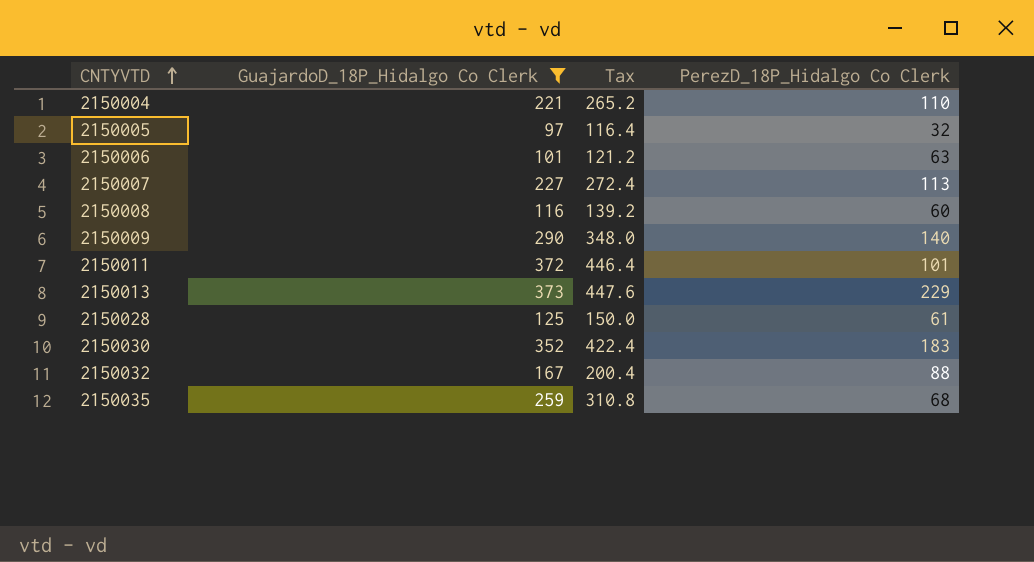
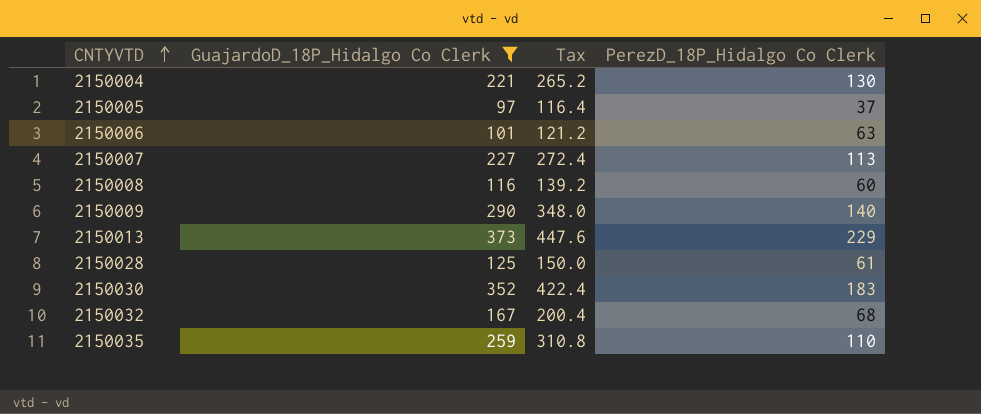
row 2150011: 372 | 446.4 | 101 -> none
2150004 | PerezD_18P_Hidalgo Co Clerk: 110 -> 130
2150005 | PerezD_18P_Hidalgo Co Clerk: 32 -> 37
2150032 | PerezD_18P_Hidalgo Co Clerk: 88 -> 68
2150035 | PerezD_18P_Hidalgo Co Clerk: 68 -> 110

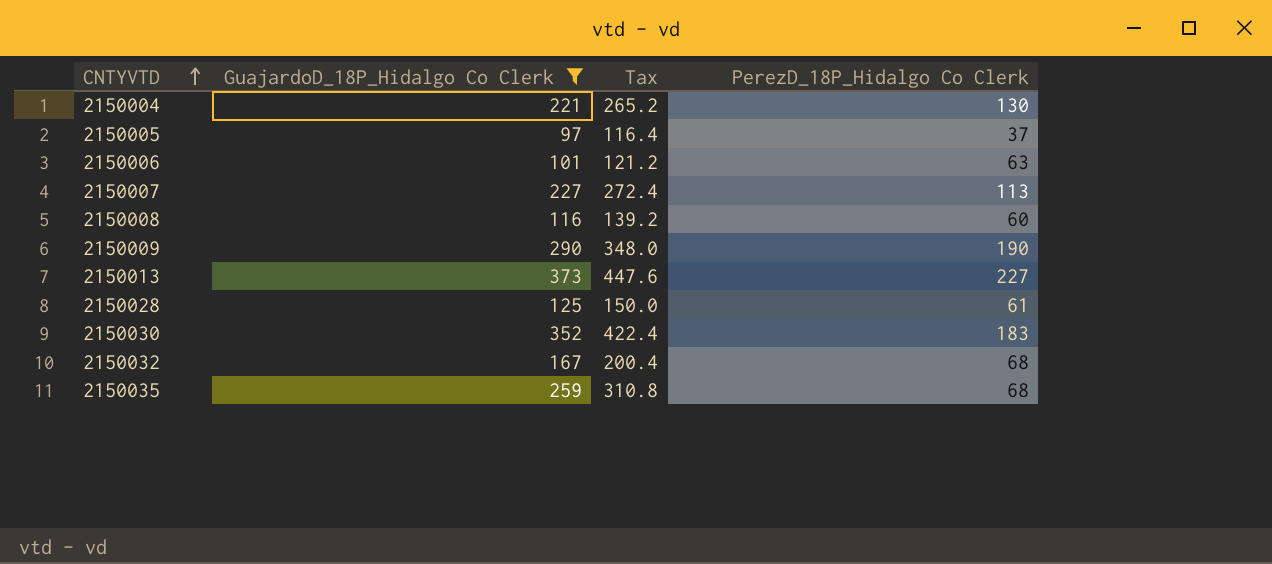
2150009 | PerezD_18P_Hidalgo Co Clerk: 140 -> 190
2150013 | PerezD_18P_Hidalgo Co Clerk: 229 -> 227
2150035 | PerezD_18P_Hidalgo Co Clerk: 110 -> 68

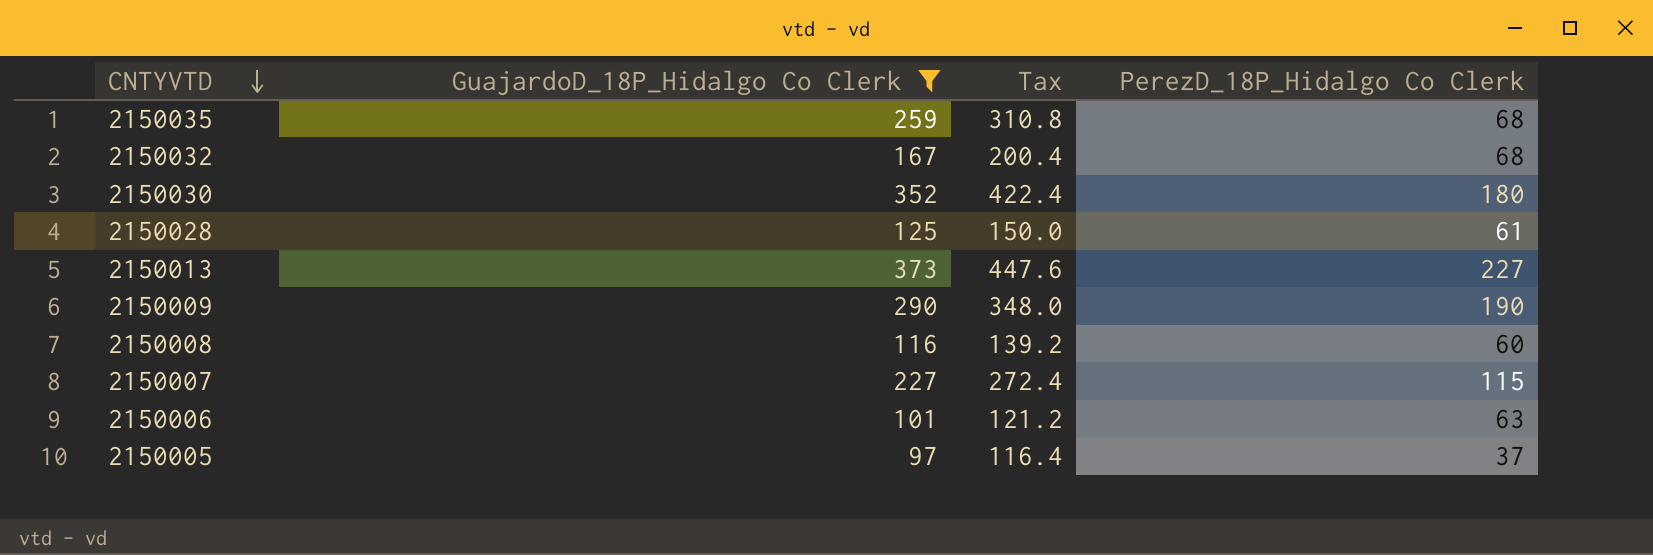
row order: CNTYVTD ascending -> CNTYVTD descending
row 2150004: 221 | 265.2 | 130 -> none
2150030 | PerezD_18P_Hidalgo Co Clerk: 183 -> 180
2150007 | PerezD_18P_Hidalgo Co Clerk: 113 -> 115

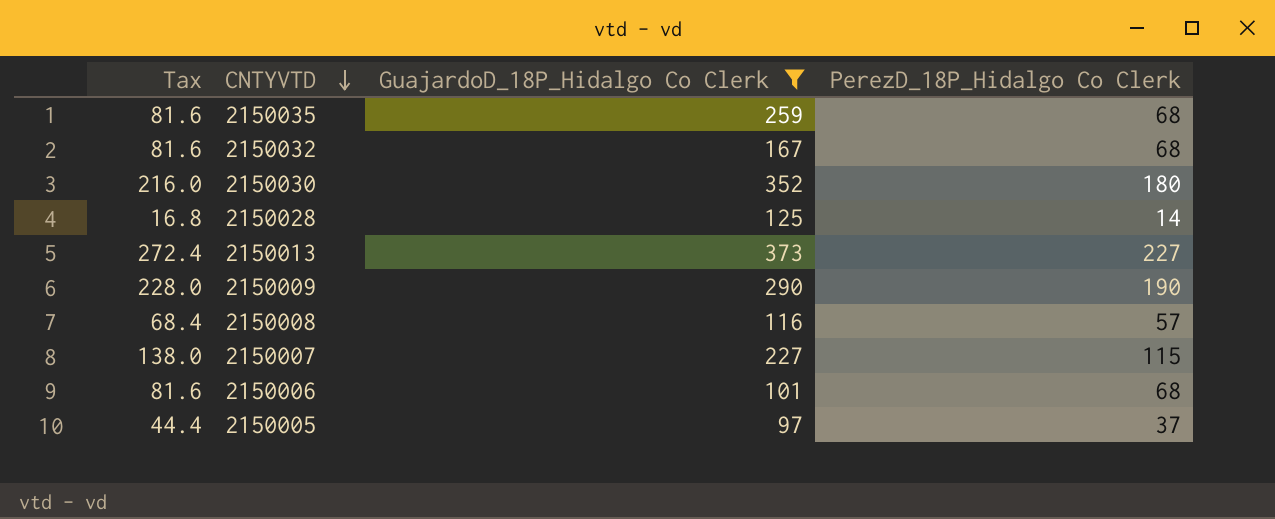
column Tax | formula: [GuajardoD_18P_Hidalgo Co Clerk] * 1.2 -> [PerezD_18P_Hidalgo Co Clerk] * 1.2
column Tax | position: 3 -> 1
2150028 | PerezD_18P_Hidalgo Co Clerk: 61 -> 14
2150008 | PerezD_18P_Hidalgo Co Clerk: 60 -> 57
2150006 | PerezD_18P_Hidalgo Co Clerk: 63 -> 68

